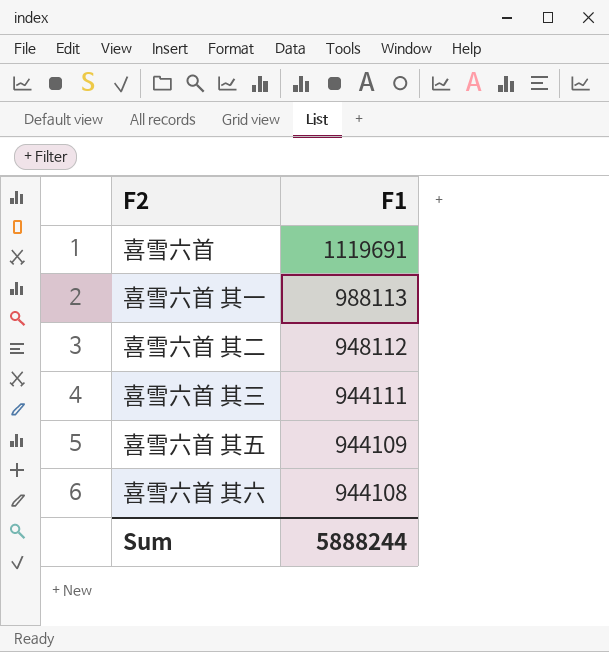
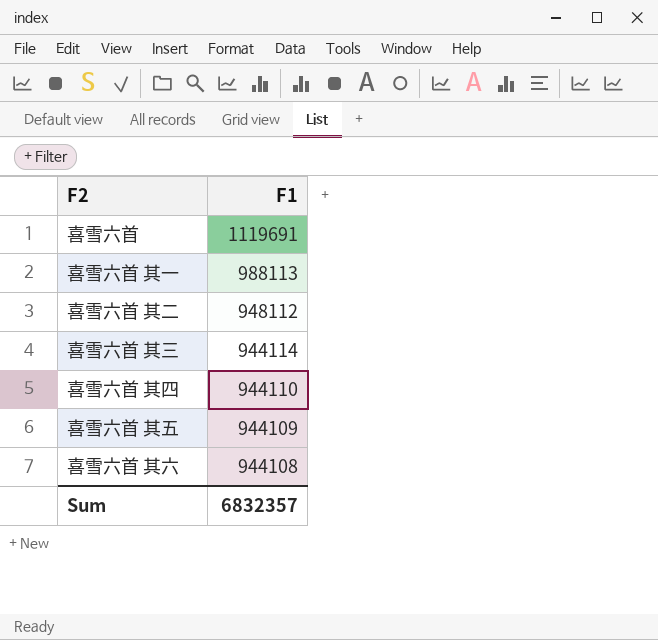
喜雪六首 其三 | F1: 944111 -> 944114
row 喜雪六首 其四: none -> 944110
Sum | F1: 5888244 -> 6832357

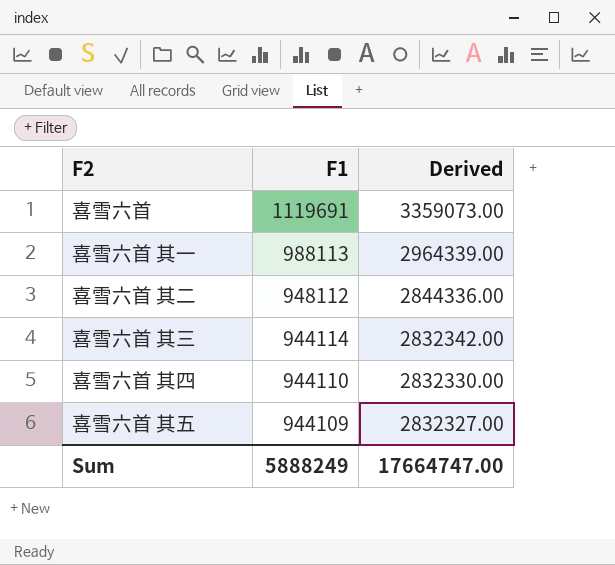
column Derived | formula: none -> [F1] * 3
row 喜雪六首 其六: 944108 -> none
Sum | F1: 6832357 -> 5888249

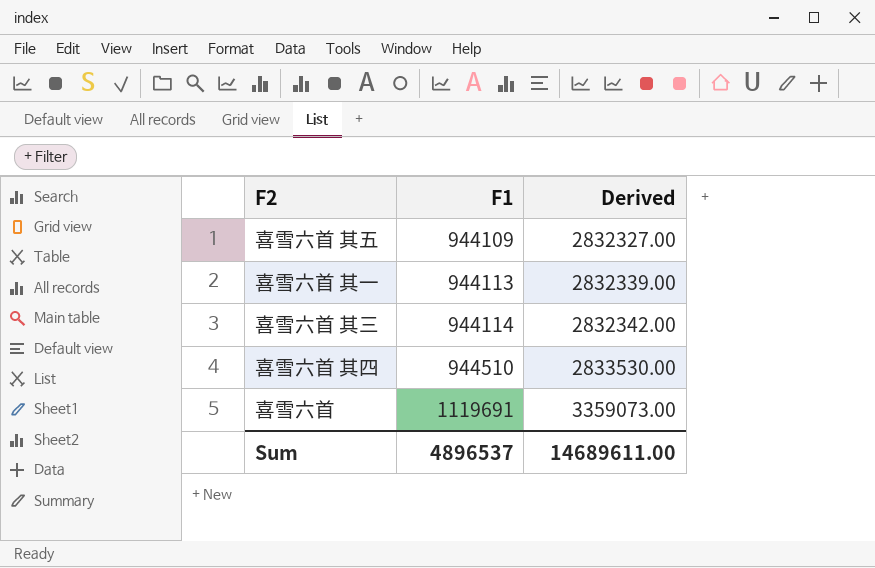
row order: F1 descending -> F1 ascending
row 喜雪六首 其二: 948112 | 2844336.00 -> none
喜雪六首 其一 | F1: 988113 -> 944113
喜雪六首 其一 | Derived: 2964339.00 -> 2832339.00
喜雪六首 其四 | F1: 944110 -> 944510
喜雪六首 其四 | Derived: 2832330.00 -> 2833530.00
Sum | F1: 5888249 -> 4896537
Sum | Derived: 17664747.00 -> 14689611.00

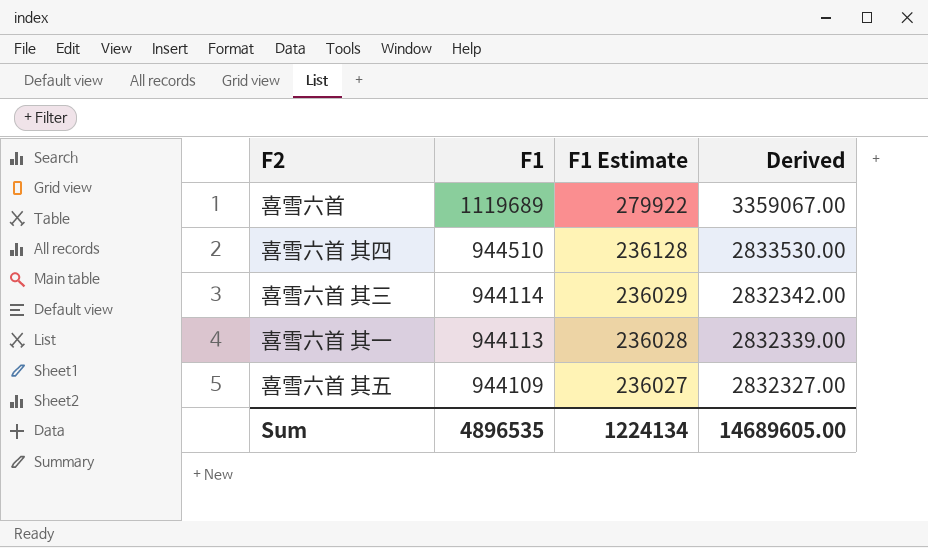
row order: F1 ascending -> F1 descending
column F1 Estimate | formula: none -> [F1] * 0.25
喜雪六首 | F1: 1119691 -> 1119689
喜雪六首 | Derived: 3359073.00 -> 3359067.00
Sum | F1: 4896537 -> 4896535
Sum | Derived: 14689611.00 -> 14689605.00

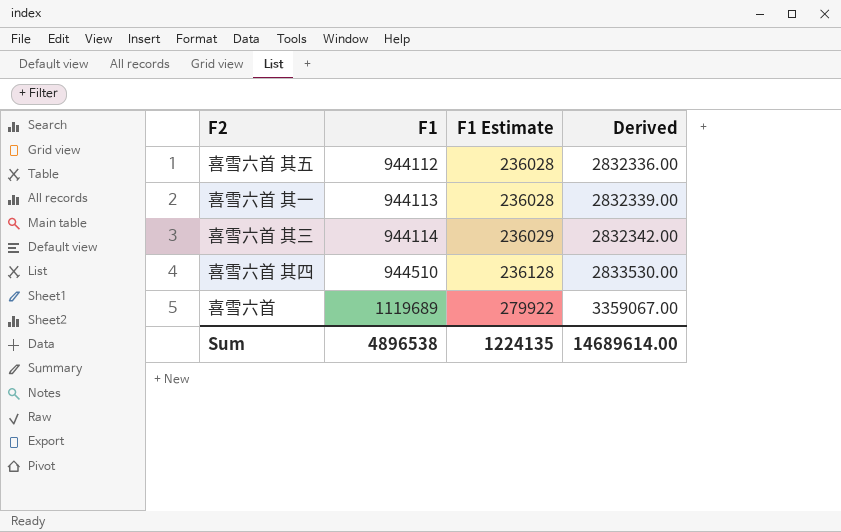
row order: F1 descending -> F1 ascending
喜雪六首 其五 | F1: 944109 -> 944112
喜雪六首 其五 | F1 Estimate: 236027 -> 236028
喜雪六首 其五 | Derived: 2832327.00 -> 2832336.00
Sum | F1: 4896535 -> 4896538
Sum | F1 Estimate: 1224134 -> 1224135
Sum | Derived: 14689605.00 -> 14689614.00

